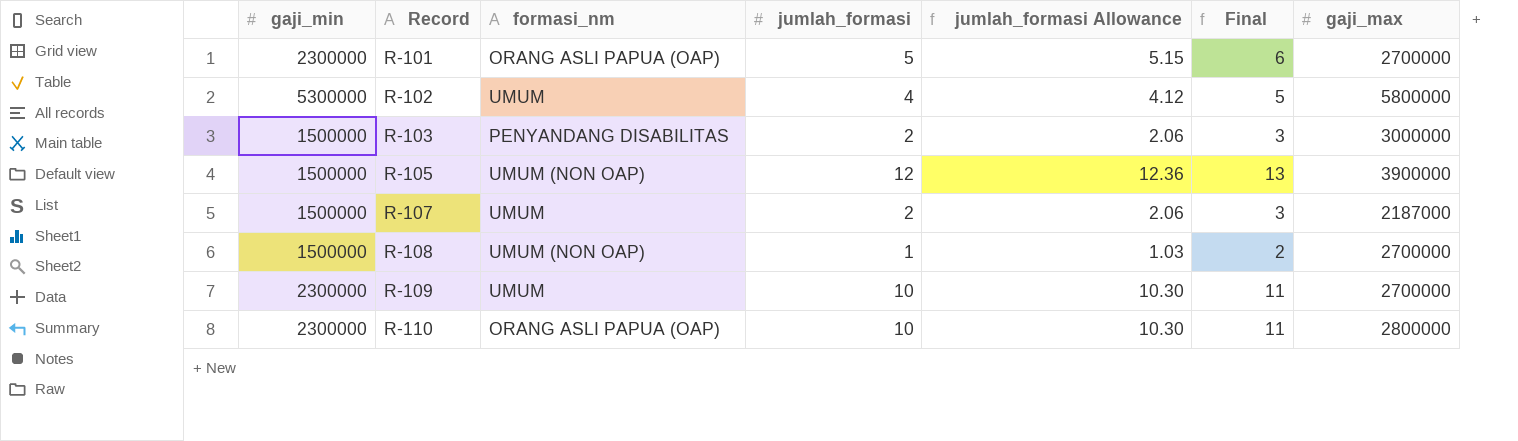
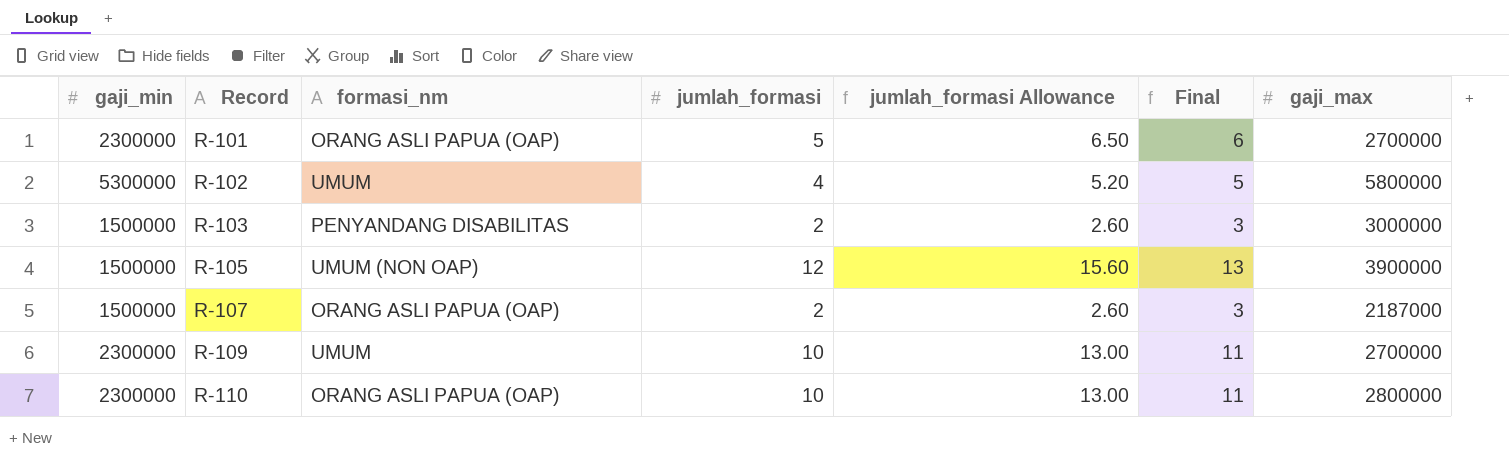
column jumlah_formasi Allowance | formula: [jumlah_formasi] * 1.03 -> [jumlah_formasi] * 1.3
row R-108: 1500000 | UMUM (NON OAP) | 1 | 1.03 | 2 | 2700000 -> none
R-107 | formasi_nm: UMUM -> ORANG ASLI PAPUA (OAP)

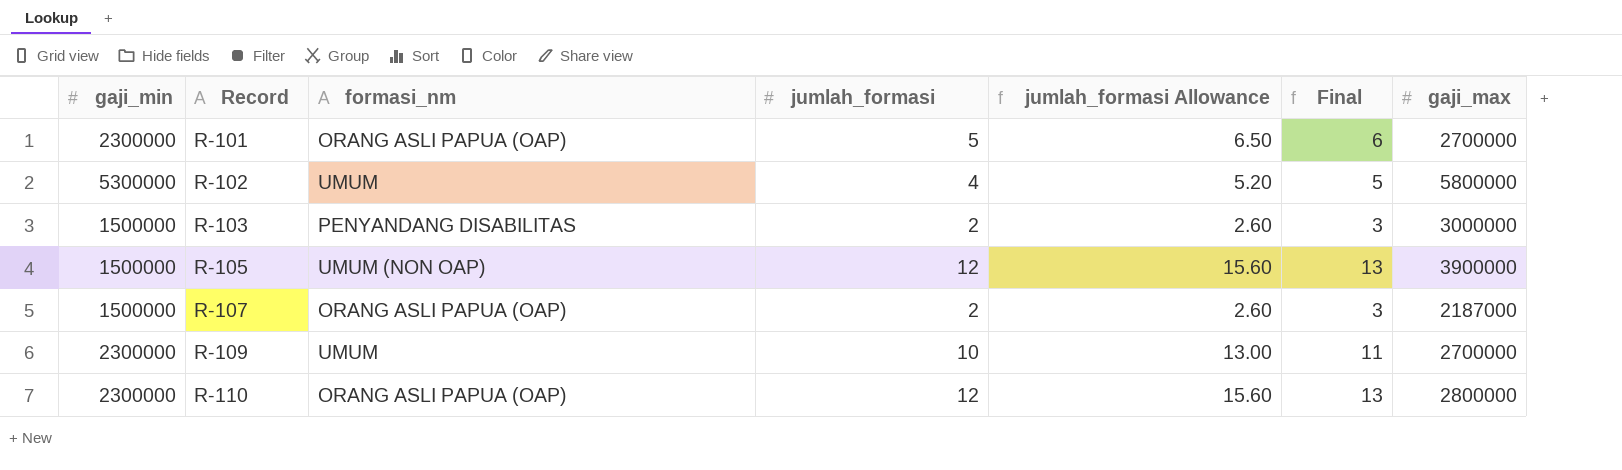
R-110 | jumlah_formasi: 10 -> 12
R-110 | jumlah_formasi Allowance: 13.00 -> 15.60
R-110 | Final: 11 -> 13

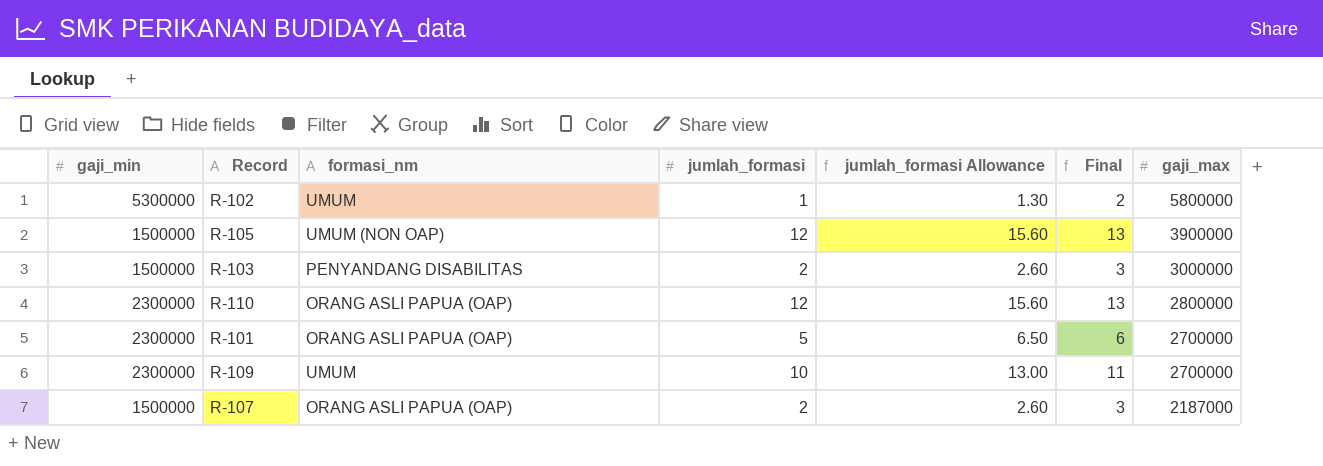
row order: Record ascending -> gaji_max descending
R-102 | jumlah_formasi: 4 -> 1
R-102 | jumlah_formasi Allowance: 5.20 -> 1.30
R-102 | Final: 5 -> 2

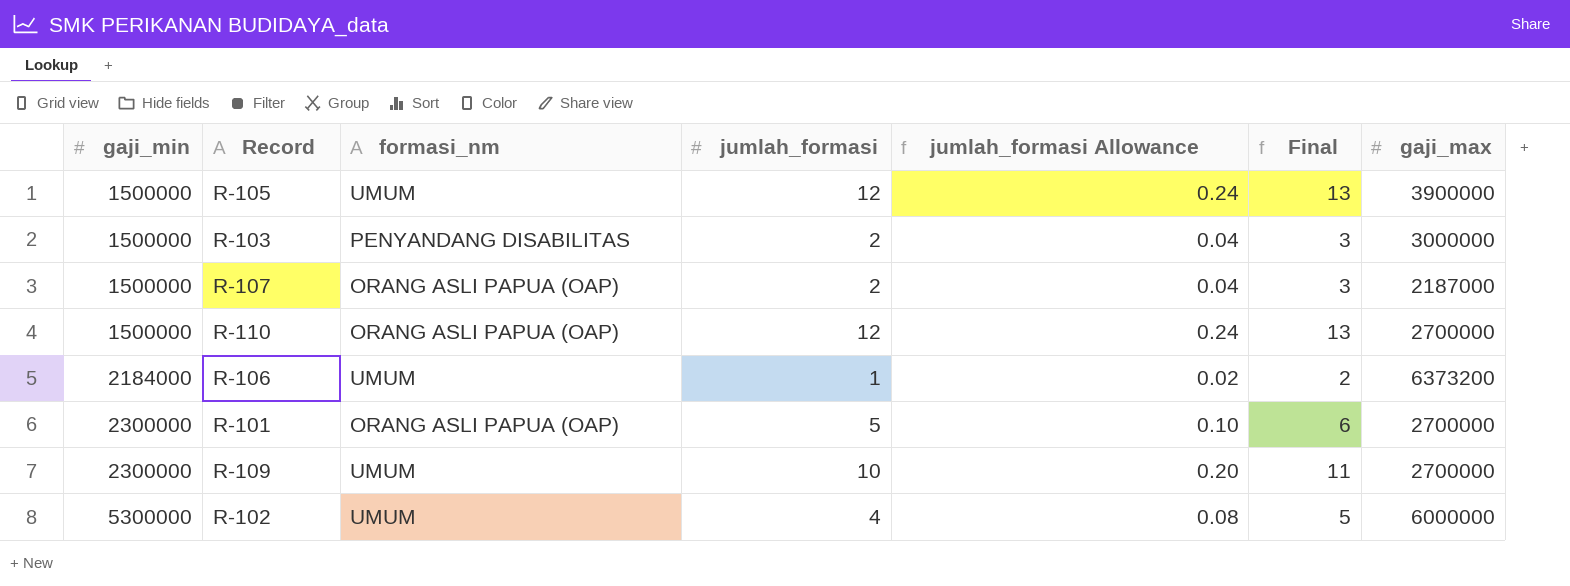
row order: gaji_max descending -> gaji_min ascending
column jumlah_formasi Allowance | formula: [jumlah_formasi] * 1.3 -> [jumlah_formasi] * 0.02
R-105 | formasi_nm: UMUM (NON OAP) -> UMUM
R-110 | gaji_min: 2300000 -> 1500000
R-110 | gaji_max: 2800000 -> 2700000
row R-106: none -> 2184000 | UMUM | 1 | 0.02 | 2 | 6373200
R-102 | jumlah_formasi: 1 -> 4
R-102 | Final: 2 -> 5
R-102 | gaji_max: 5800000 -> 6000000

